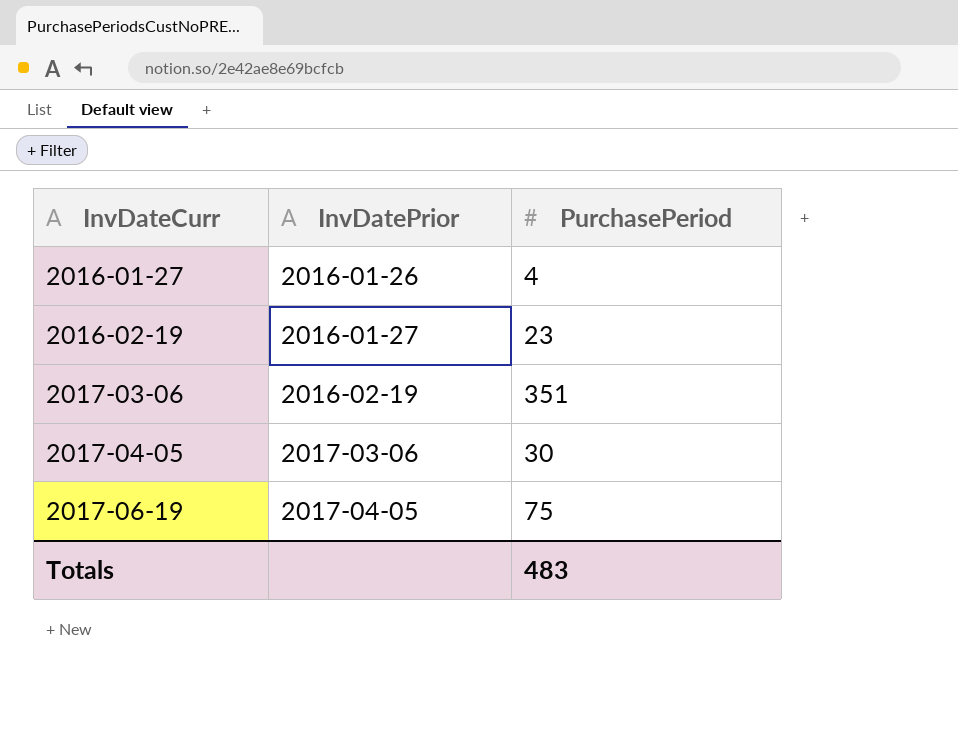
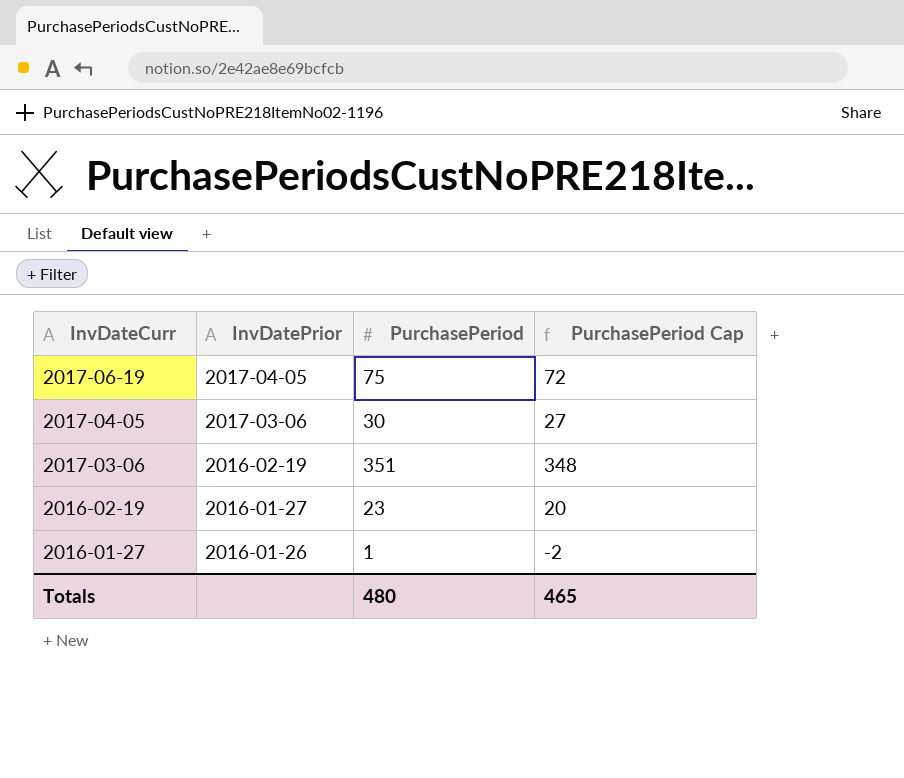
row order: InvDateCurr ascending -> InvDateCurr descending
column PurchasePeriod Cap | formula: none -> [PurchasePeriod] - 3
2016-01-27 | PurchasePeriod: 4 -> 1
Totals | PurchasePeriod: 483 -> 480

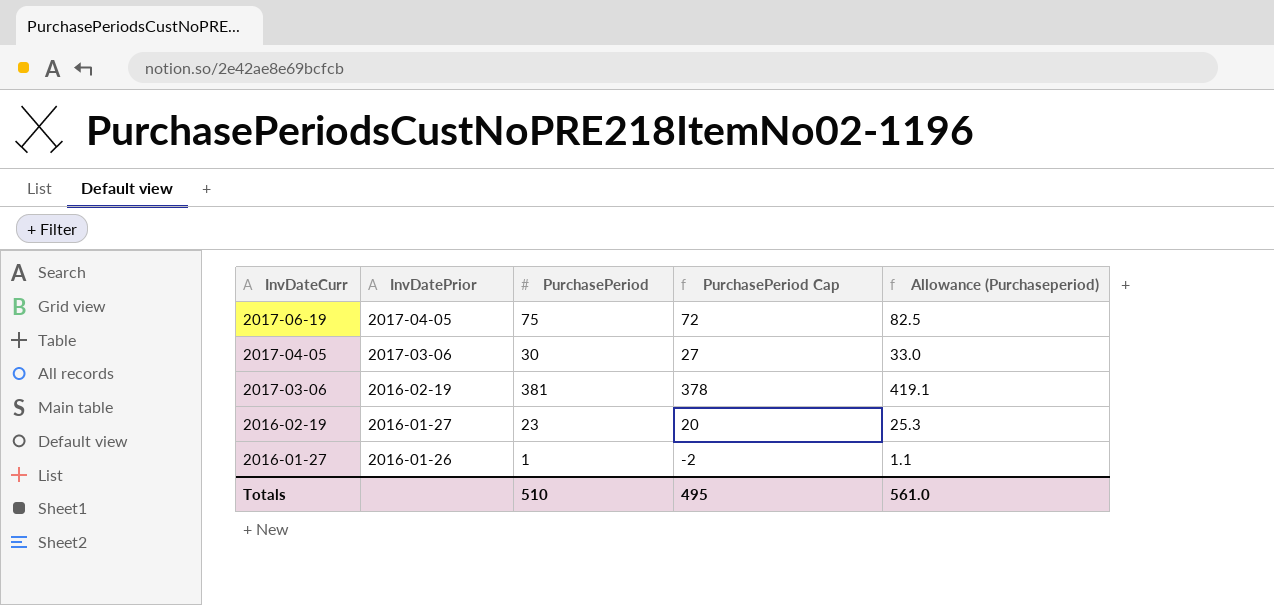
column Allowance (Purchaseperiod) | formula: none -> [PurchasePeriod] * 1.1
2017-03-06 | PurchasePeriod: 351 -> 381
2017-03-06 | PurchasePeriod Cap: 348 -> 378
Totals | PurchasePeriod: 480 -> 510
Totals | PurchasePeriod Cap: 465 -> 495

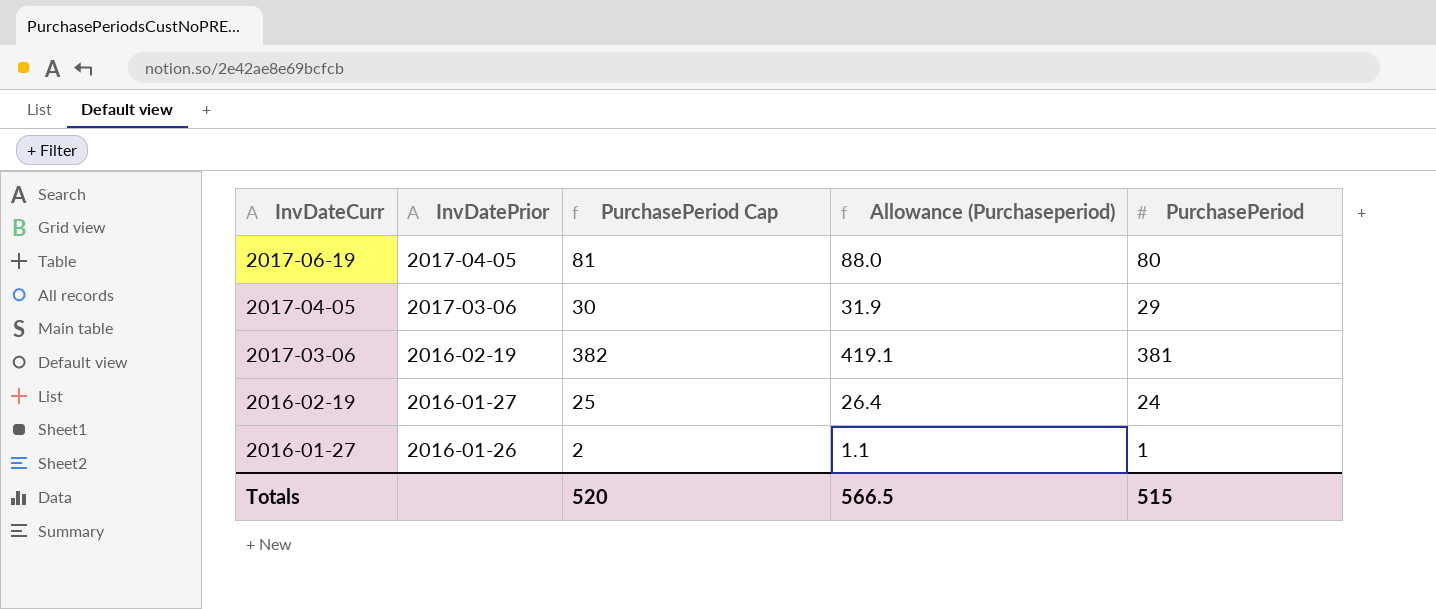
column PurchasePeriod Cap | formula: [PurchasePeriod] - 3 -> [PurchasePeriod] + 1
column PurchasePeriod | position: 3 -> 5
2017-06-19 | Allowance (Purchaseperiod): 82.5 -> 88.0
2017-06-19 | PurchasePeriod: 75 -> 80
2017-04-05 | Allowance (Purchaseperiod): 33.0 -> 31.9
2017-04-05 | PurchasePeriod: 30 -> 29
2016-02-19 | Allowance (Purchaseperiod): 25.3 -> 26.4
2016-02-19 | PurchasePeriod: 23 -> 24
Totals | PurchasePeriod Cap: 495 -> 520
Totals | Allowance (Purchaseperiod): 561.0 -> 566.5
Totals | PurchasePeriod: 510 -> 515

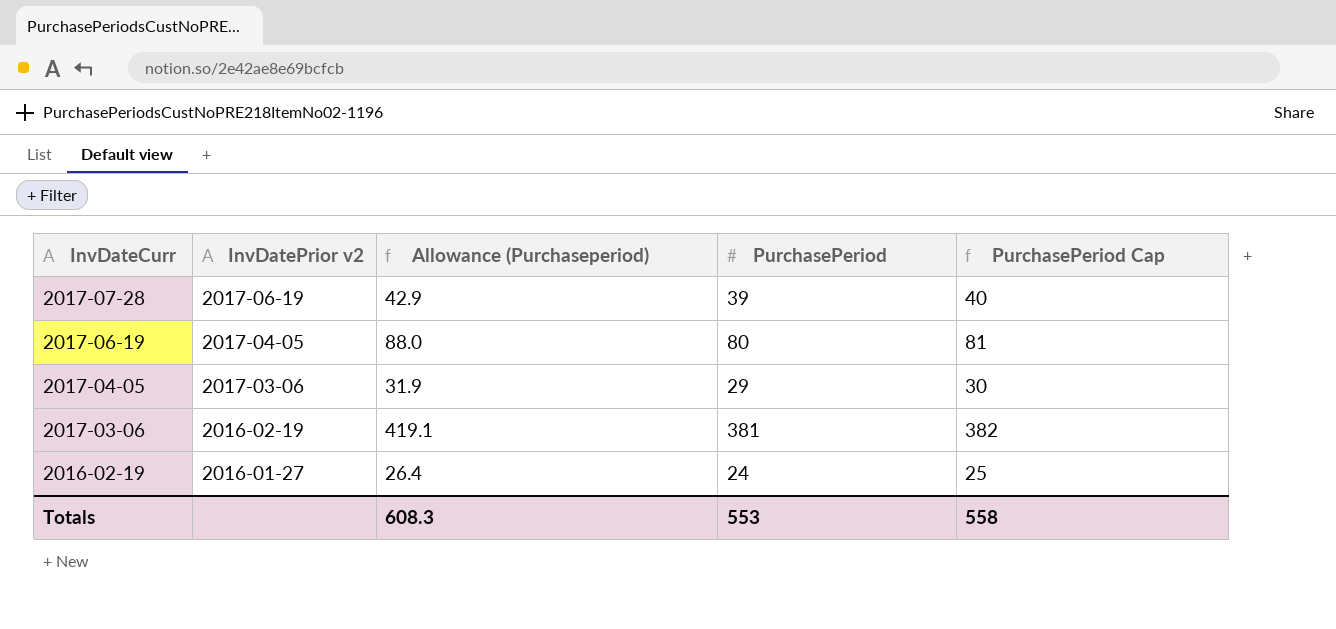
column name: InvDatePrior -> InvDatePrior v2
column PurchasePeriod Cap | position: 3 -> 5
row 2016-01-27: 2016-01-26 | 2 | 1.1 | 1 -> none
row 2017-07-28: none -> 2017-06-19 | 42.9 | 39 | 40
Totals | Allowance (Purchaseperiod): 566.5 -> 608.3
Totals | PurchasePeriod: 515 -> 553
Totals | PurchasePeriod Cap: 520 -> 558

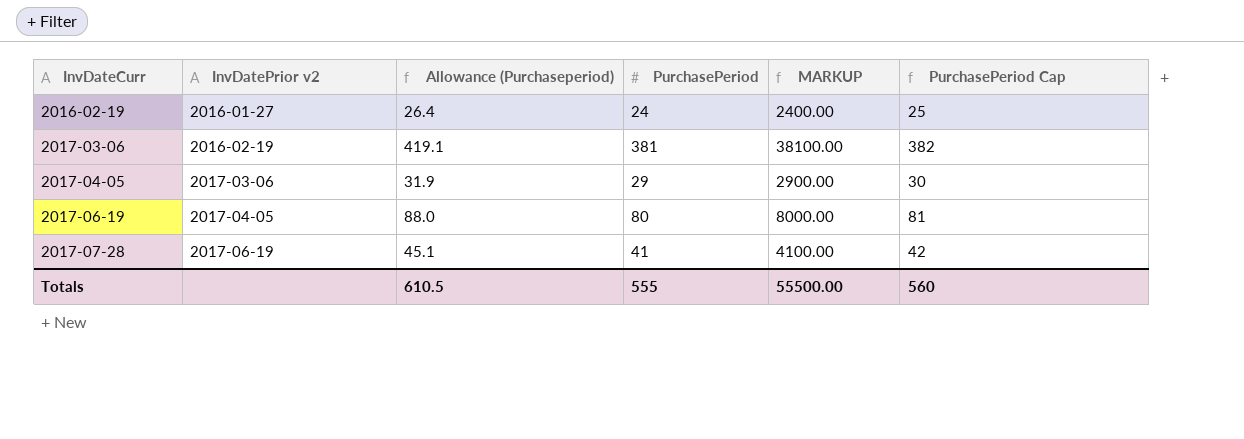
row order: InvDateCurr descending -> InvDateCurr ascending
column MARKUP | formula: none -> [PurchasePeriod] * 100
2017-07-28 | Allowance (Purchaseperiod): 42.9 -> 45.1
2017-07-28 | PurchasePeriod: 39 -> 41
2017-07-28 | PurchasePeriod Cap: 40 -> 42
Totals | Allowance (Purchaseperiod): 608.3 -> 610.5
Totals | PurchasePeriod: 553 -> 555
Totals | PurchasePeriod Cap: 558 -> 560

